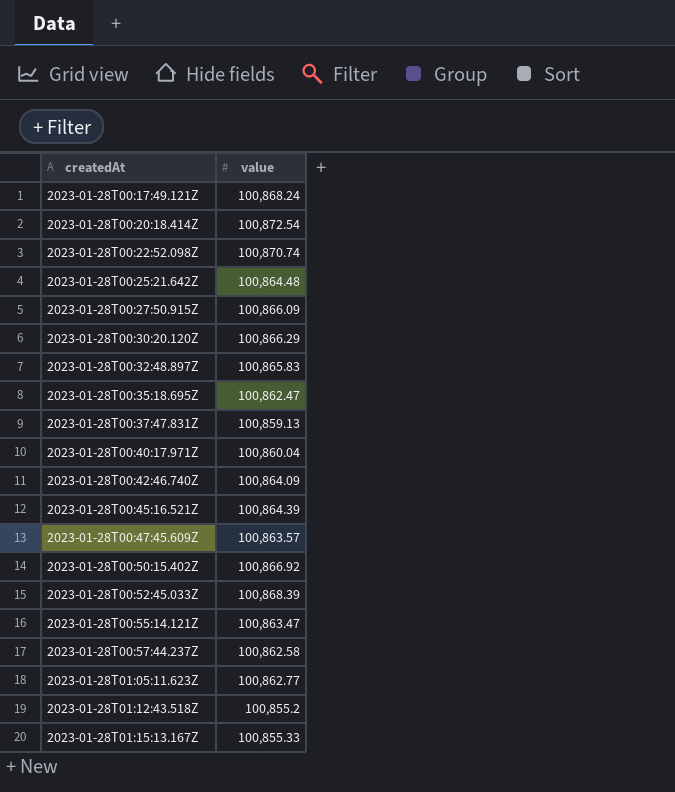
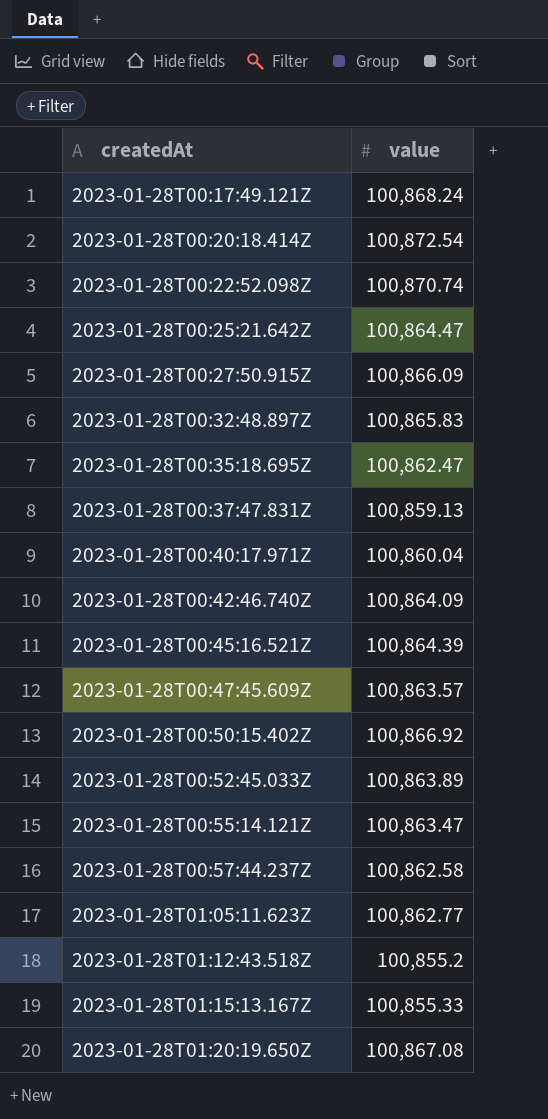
row 2023-01-28T00:30:20.120Z: 100,866.29 -> none
2023-01-28T00:25:21.642Z | value: 100,864.48 -> 100,864.47
2023-01-28T00:52:45.033Z | value: 100,868.39 -> 100,863.89
row 2023-01-28T01:20:19.650Z: none -> 100,867.08

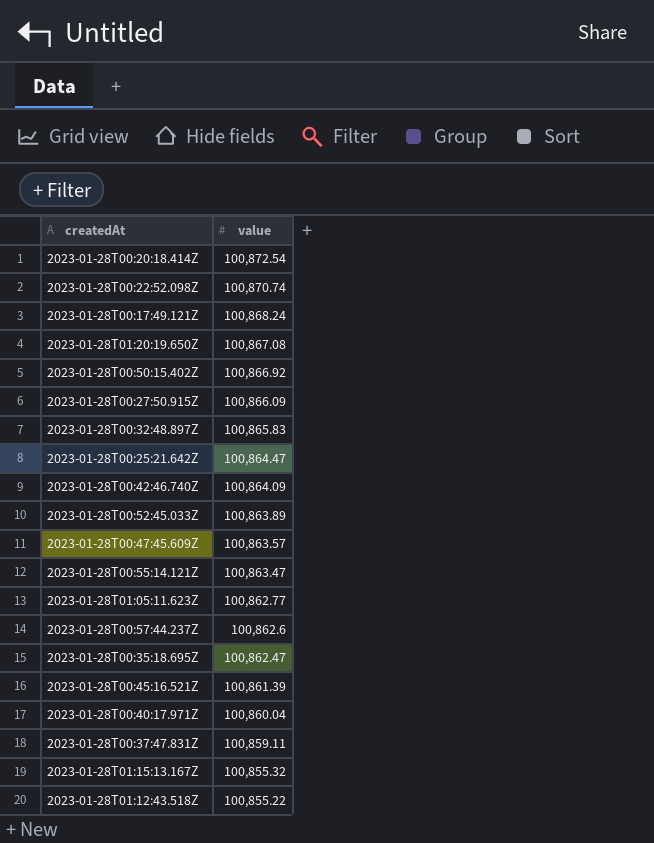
row order: createdAt ascending -> value descending
2023-01-28T00:57:44.237Z | value: 100,862.58 -> 100,862.6
2023-01-28T00:45:16.521Z | value: 100,864.39 -> 100,861.39
2023-01-28T00:37:47.831Z | value: 100,859.13 -> 100,859.11
2023-01-28T01:15:13.167Z | value: 100,855.33 -> 100,855.32
2023-01-28T01:12:43.518Z | value: 100,855.2 -> 100,855.22

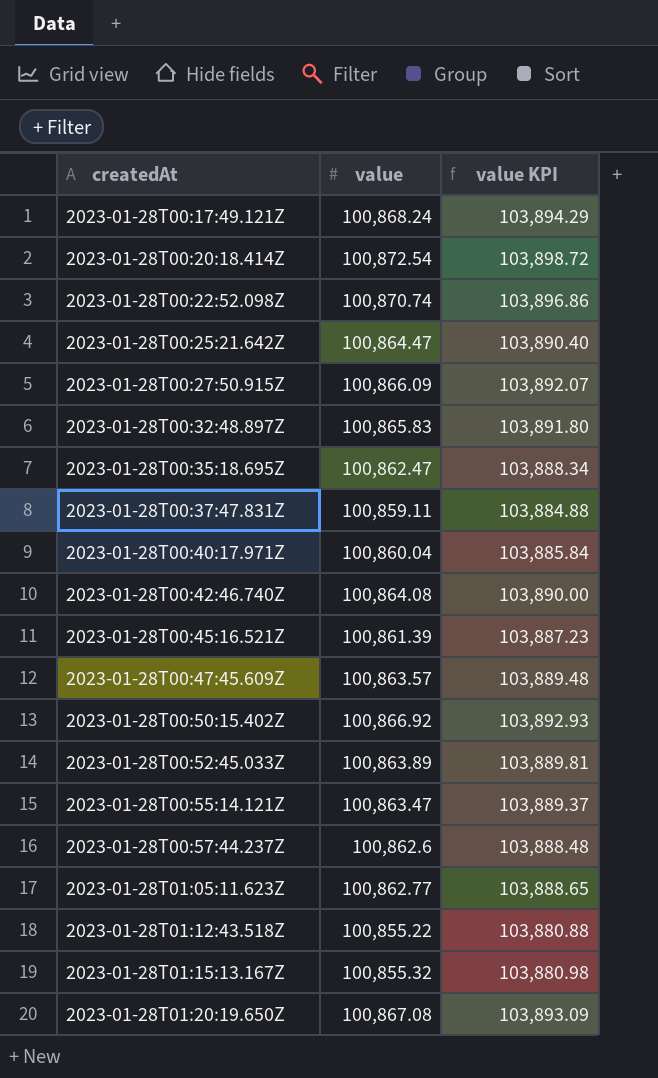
row order: value descending -> createdAt ascending
column value KPI | formula: none -> [value] * 1.03
2023-01-28T00:42:46.740Z | value: 100,864.09 -> 100,864.08

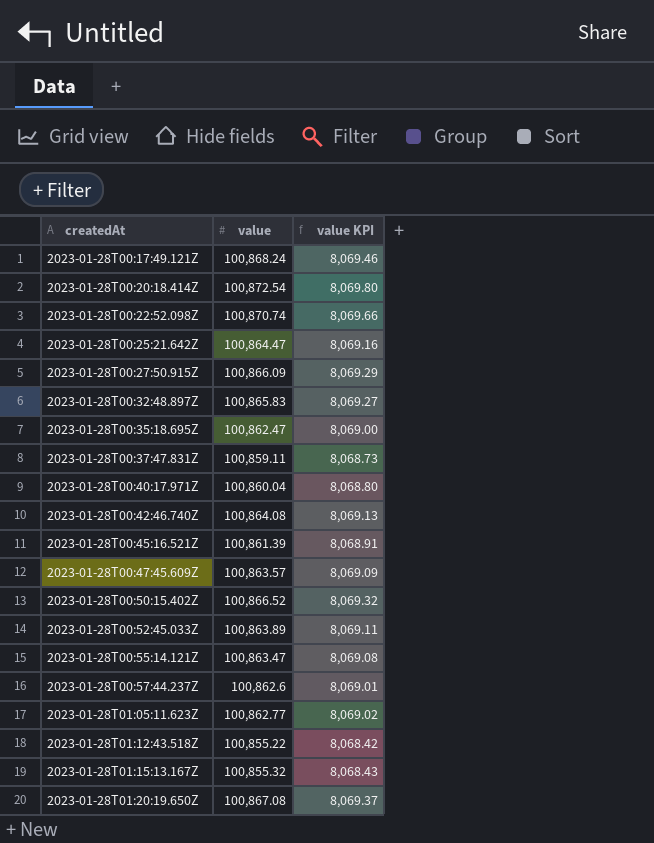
column value KPI | formula: [value] * 1.03 -> [value] * 0.08
2023-01-28T00:50:15.402Z | value: 100,866.92 -> 100,866.52

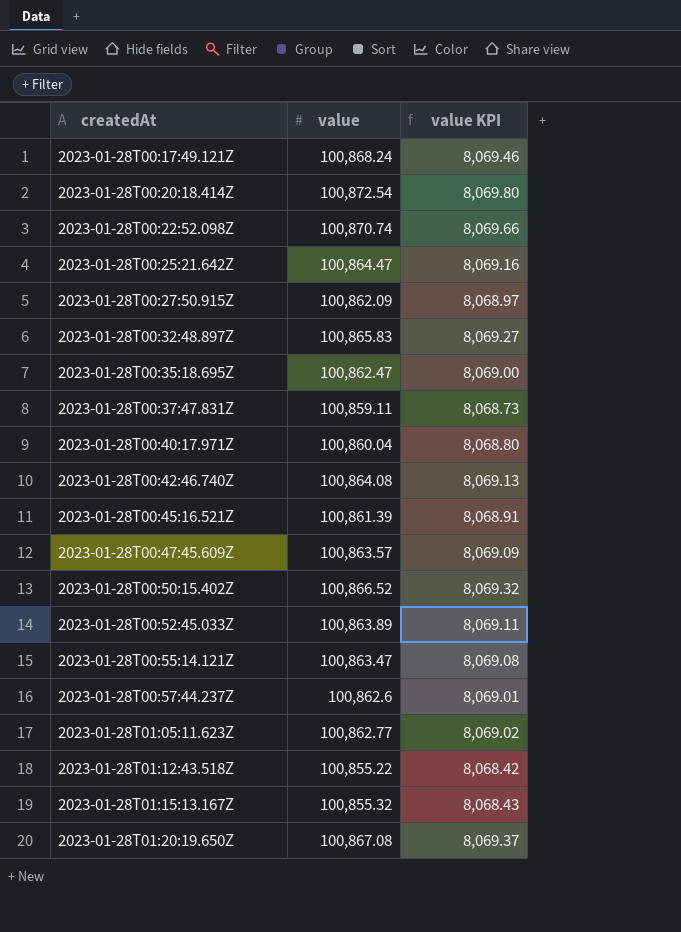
2023-01-28T00:27:50.915Z | value: 100,866.09 -> 100,862.09
2023-01-28T00:27:50.915Z | value KPI: 8,069.29 -> 8,068.97

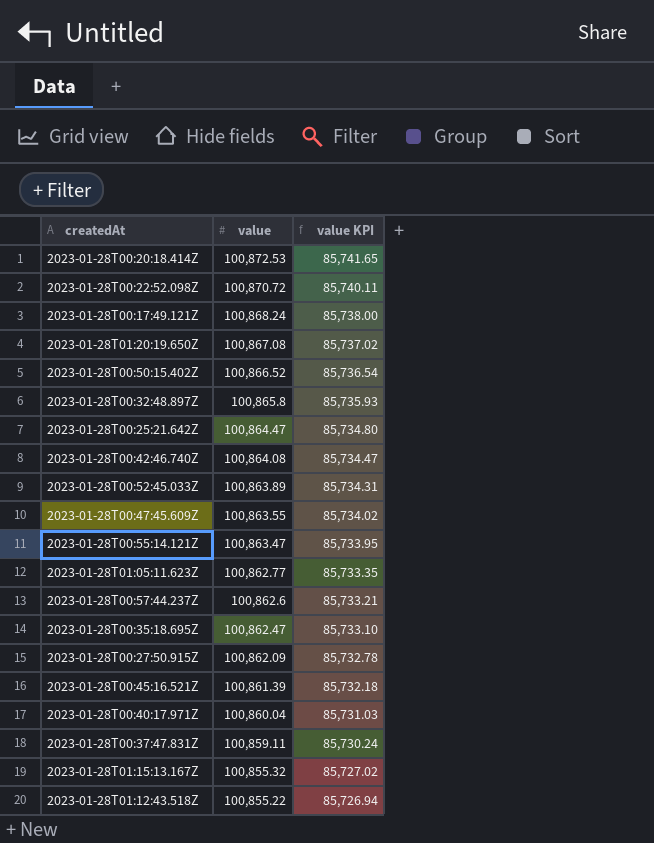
row order: createdAt ascending -> value descending
column value KPI | formula: [value] * 0.08 -> [value] * 0.85
2023-01-28T00:20:18.414Z | value: 100,872.54 -> 100,872.53
2023-01-28T00:22:52.098Z | value: 100,870.74 -> 100,870.72
2023-01-28T00:32:48.897Z | value: 100,865.83 -> 100,865.8
2023-01-28T00:47:45.609Z | value: 100,863.57 -> 100,863.55

